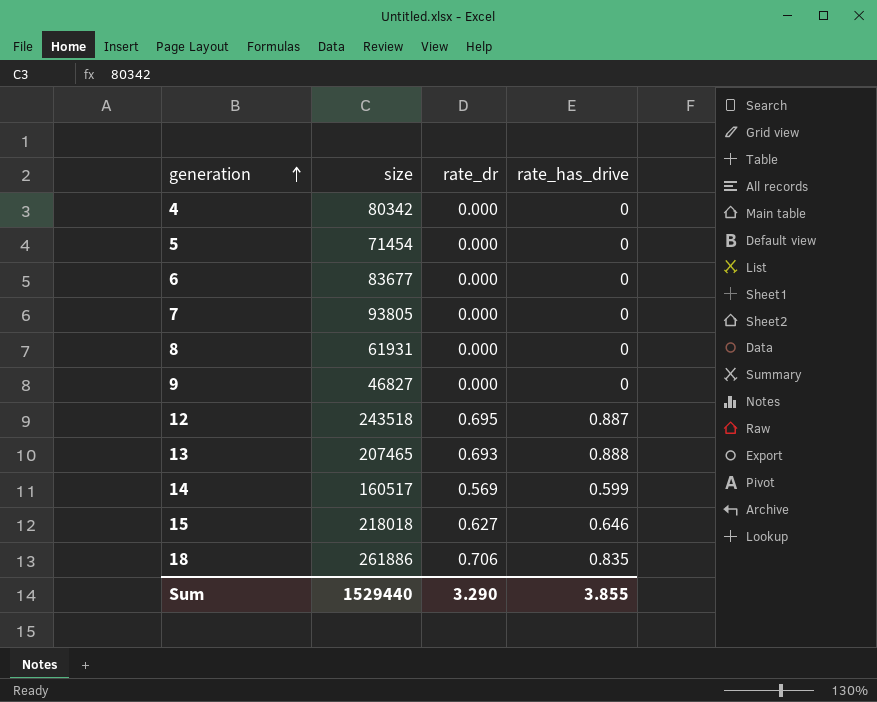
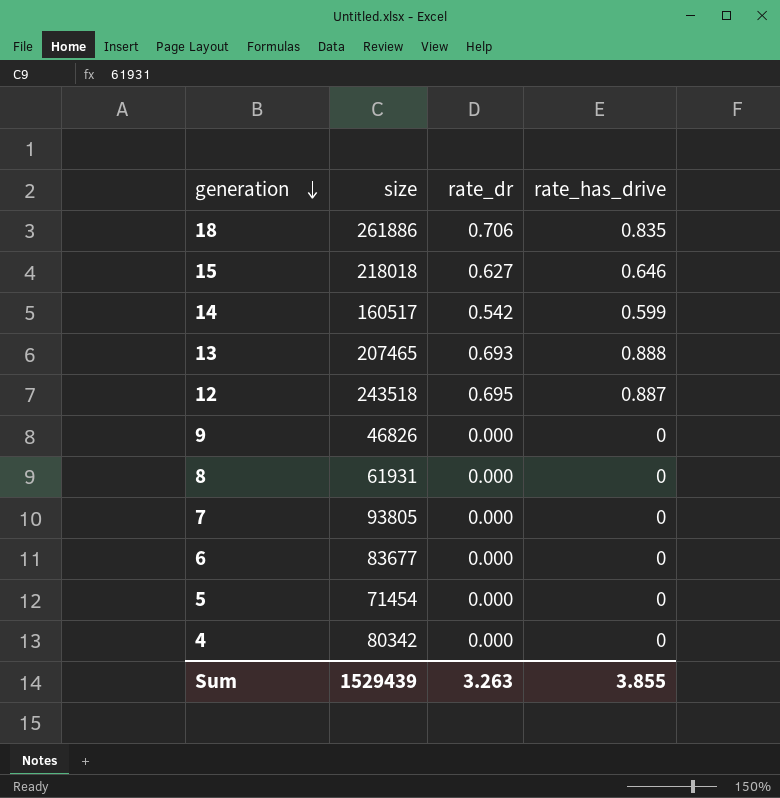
row order: generation ascending -> generation descending
14 | rate_dr: 0.569 -> 0.542
9 | size: 46827 -> 46826
Sum | size: 1529440 -> 1529439
Sum | rate_dr: 3.290 -> 3.263

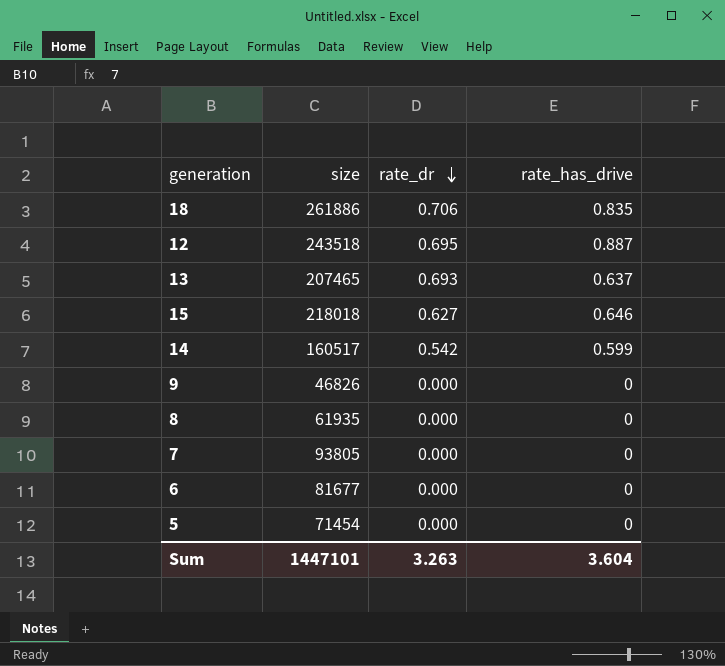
row order: generation descending -> rate_dr descending
row 4: 80342 | 0.000 | 0 -> none
13 | rate_has_drive: 0.888 -> 0.637
8 | size: 61931 -> 61935
6 | size: 83677 -> 81677
Sum | size: 1529439 -> 1447101
Sum | rate_has_drive: 3.855 -> 3.604

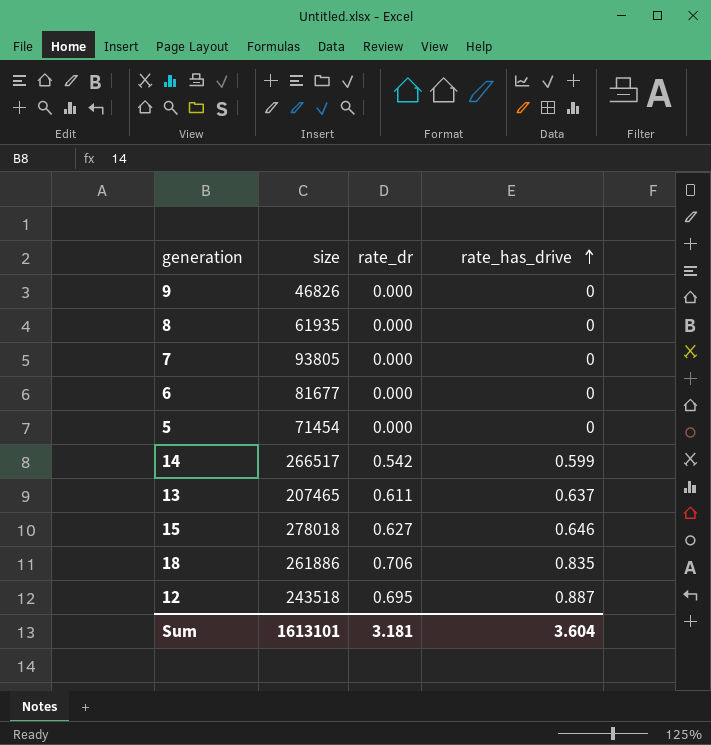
row order: rate_dr descending -> rate_has_drive ascending
14 | size: 160517 -> 266517
13 | rate_dr: 0.693 -> 0.611
15 | size: 218018 -> 278018
Sum | size: 1447101 -> 1613101
Sum | rate_dr: 3.263 -> 3.181

